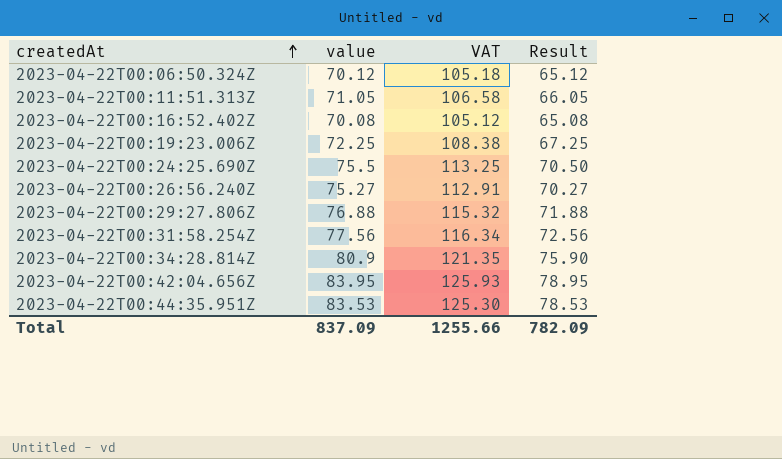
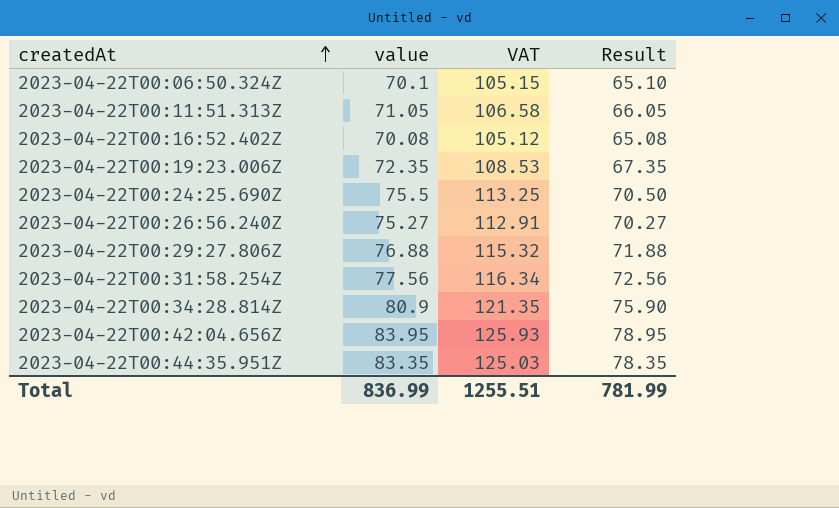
2023-04-22T00:06:50.324Z | value: 70.12 -> 70.1
2023-04-22T00:06:50.324Z | VAT: 105.18 -> 105.15
2023-04-22T00:06:50.324Z | Result: 65.12 -> 65.10
2023-04-22T00:19:23.006Z | value: 72.25 -> 72.35
2023-04-22T00:19:23.006Z | VAT: 108.38 -> 108.53
2023-04-22T00:19:23.006Z | Result: 67.25 -> 67.35
2023-04-22T00:44:35.951Z | value: 83.53 -> 83.35
2023-04-22T00:44:35.951Z | VAT: 125.30 -> 125.03
2023-04-22T00:44:35.951Z | Result: 78.53 -> 78.35
Total | value: 837.09 -> 836.99
Total | VAT: 1255.66 -> 1255.51
Total | Result: 782.09 -> 781.99

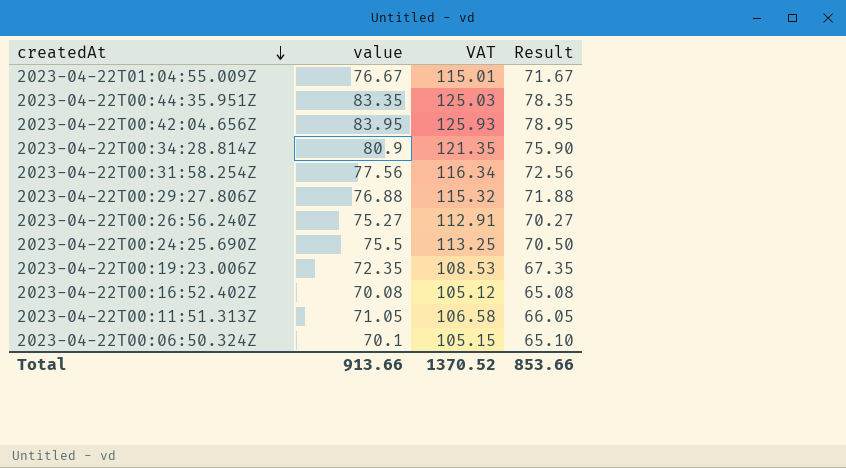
row order: createdAt ascending -> createdAt descending
row 2023-04-22T01:04:55.009Z: none -> 76.67 | 115.01 | 71.67
Total | value: 836.99 -> 913.66
Total | VAT: 1255.51 -> 1370.52
Total | Result: 781.99 -> 853.66

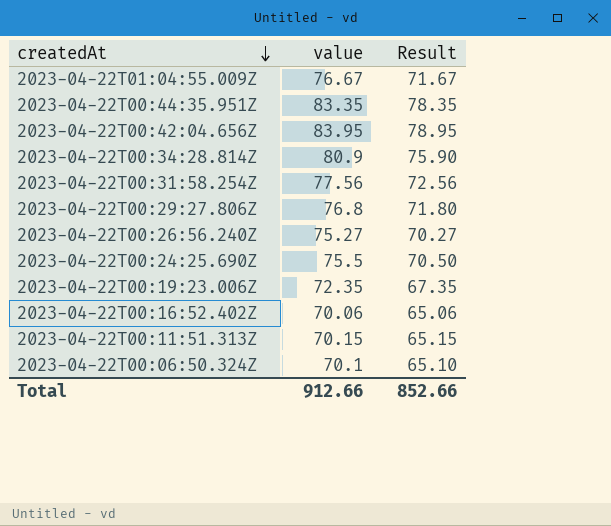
column VAT | formula: [value] * 1.5 -> none
2023-04-22T00:29:27.806Z | value: 76.88 -> 76.8
2023-04-22T00:29:27.806Z | Result: 71.88 -> 71.80
2023-04-22T00:16:52.402Z | value: 70.08 -> 70.06
2023-04-22T00:16:52.402Z | Result: 65.08 -> 65.06
2023-04-22T00:11:51.313Z | value: 71.05 -> 70.15
2023-04-22T00:11:51.313Z | Result: 66.05 -> 65.15
Total | value: 913.66 -> 912.66
Total | Result: 853.66 -> 852.66

